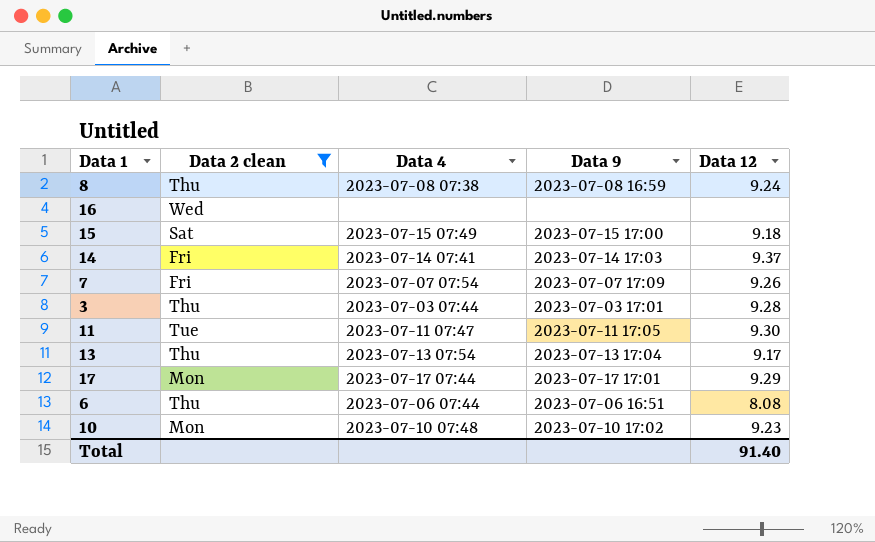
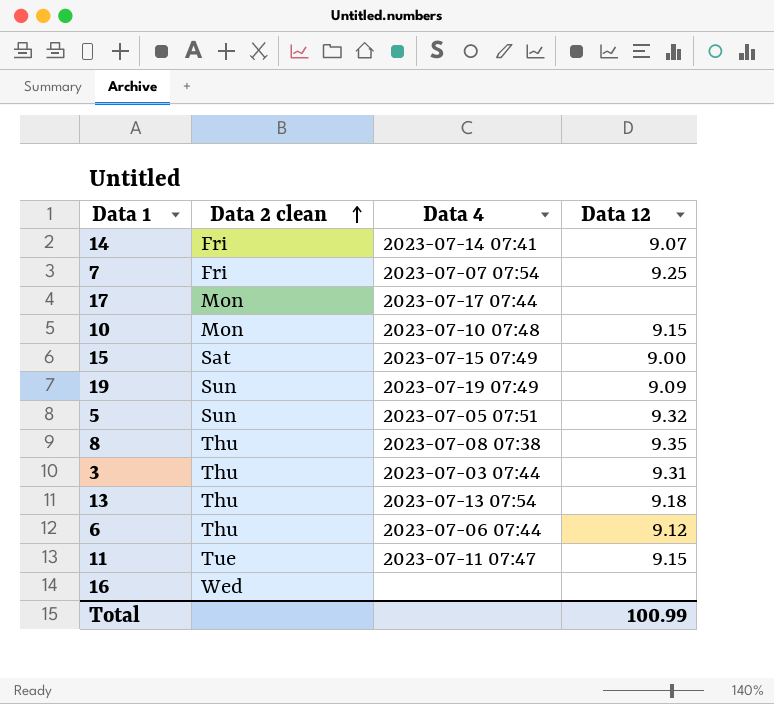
filter: Data 2 clean != Sun -> none
row order: none -> Data 2 clean ascending
column Data 9 | position: 4 -> none
14 | Data 12: 9.37 -> 9.07
7 | Data 12: 9.26 -> 9.25
17 | Data 12: 9.29 -> none
10 | Data 12: 9.23 -> 9.15
15 | Data 12: 9.18 -> 9.00
8 | Data 12: 9.24 -> 9.35
3 | Data 12: 9.28 -> 9.31
13 | Data 12: 9.17 -> 9.18
6 | Data 12: 8.08 -> 9.12
11 | Data 12: 9.30 -> 9.15
Total | Data 12: 91.40 -> 100.99

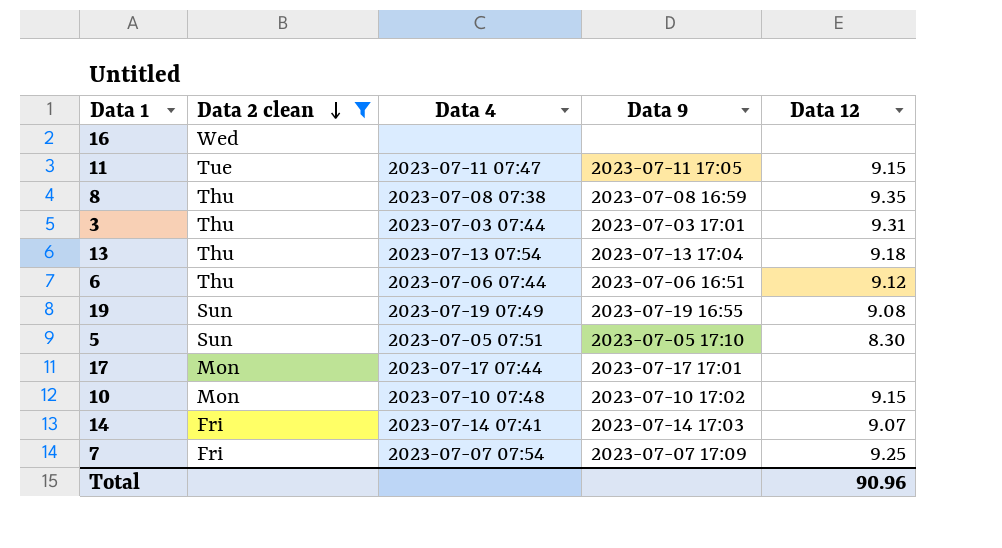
filter: none -> Data 2 clean != Sat
row order: Data 2 clean ascending -> Data 2 clean descending
column Data 9 | position: none -> 4
19 | Data 12: 9.09 -> 9.08
5 | Data 12: 9.32 -> 8.30
Total | Data 12: 100.99 -> 90.96

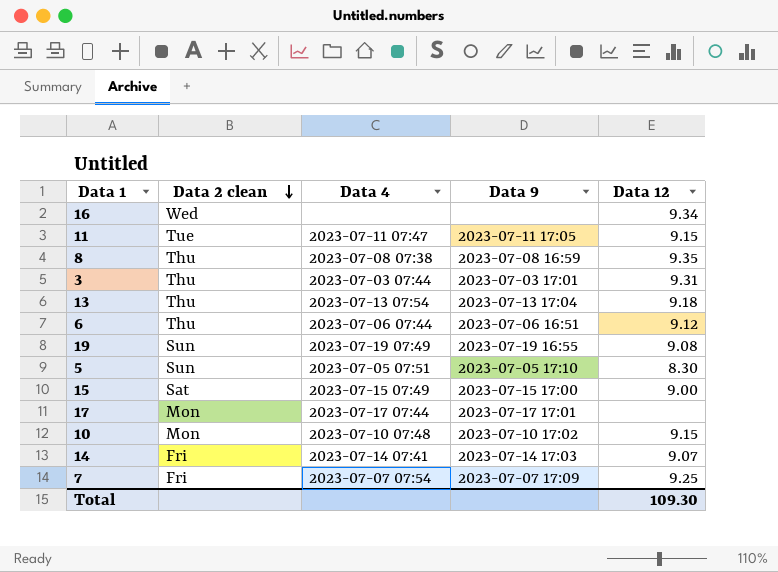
filter: Data 2 clean != Sat -> none
16 | Data 12: none -> 9.34
Total | Data 12: 90.96 -> 109.30

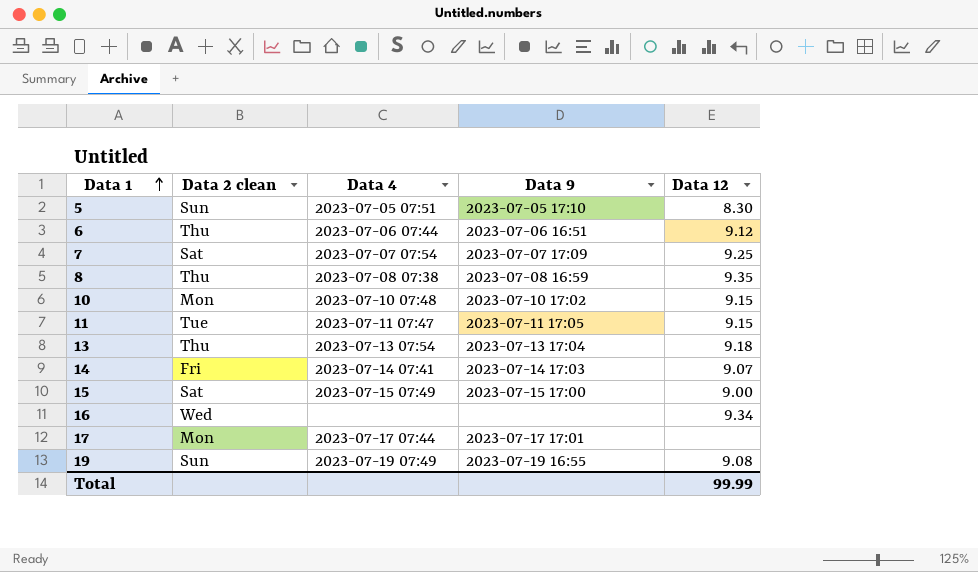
row order: Data 2 clean descending -> Data 1 ascending
row 3: Thu | 2023-07-03 07:44 | 2023-07-03 17:01 | 9.31 -> none
7 | Data 2 clean: Fri -> Sat
Total | Data 12: 109.30 -> 99.99

